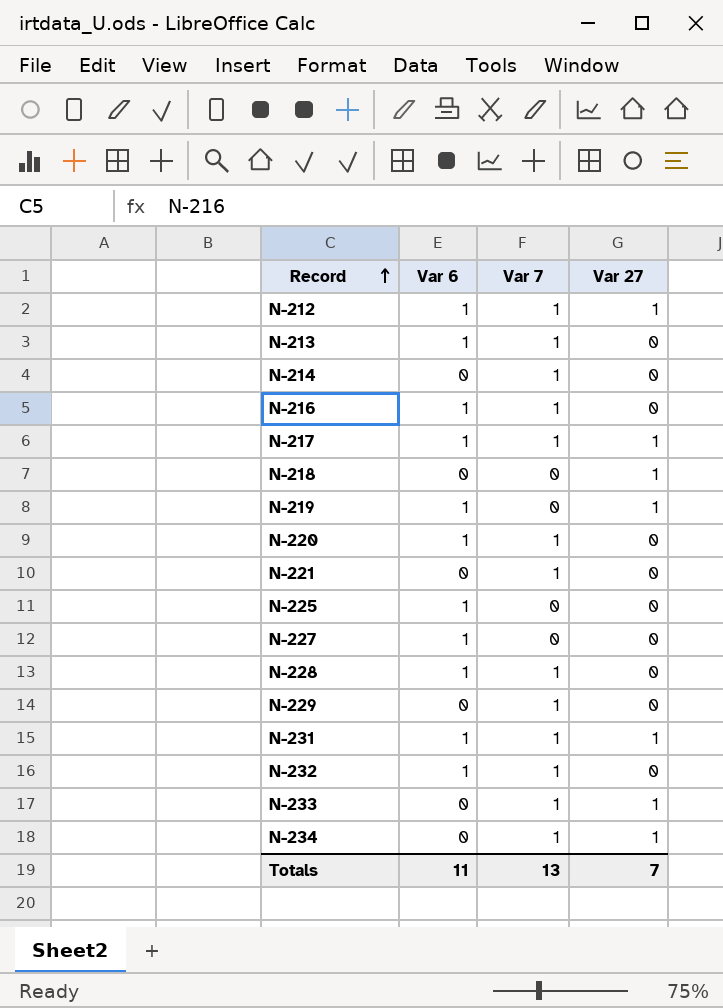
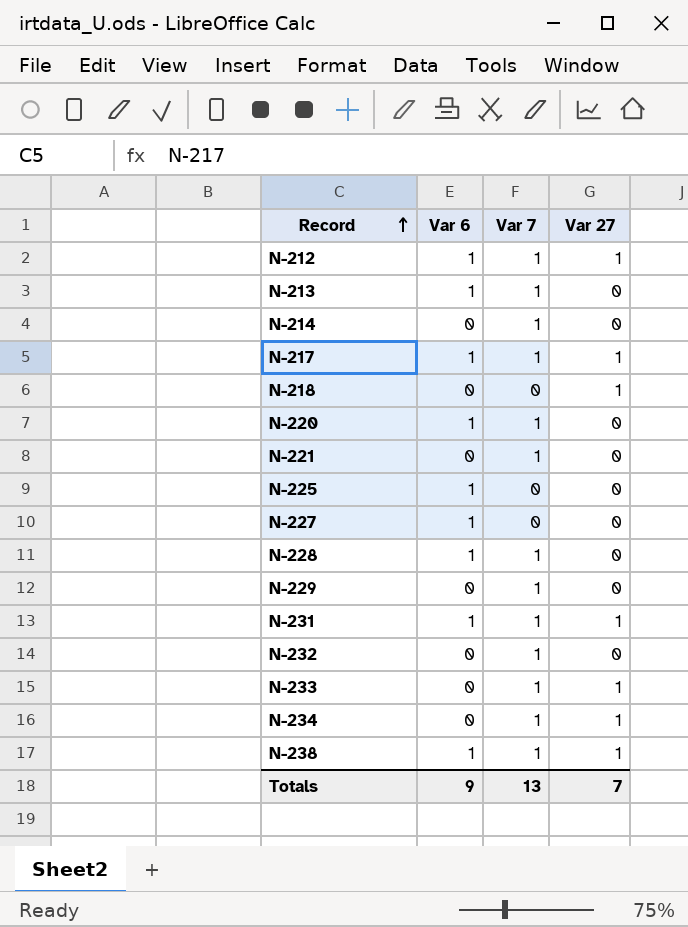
row N-216: 1 | 1 | 0 -> none
row N-219: 1 | 0 | 1 -> none
N-232 | Var 6: 1 -> 0
row N-238: none -> 1 | 1 | 1
Totals | Var 6: 11 -> 9

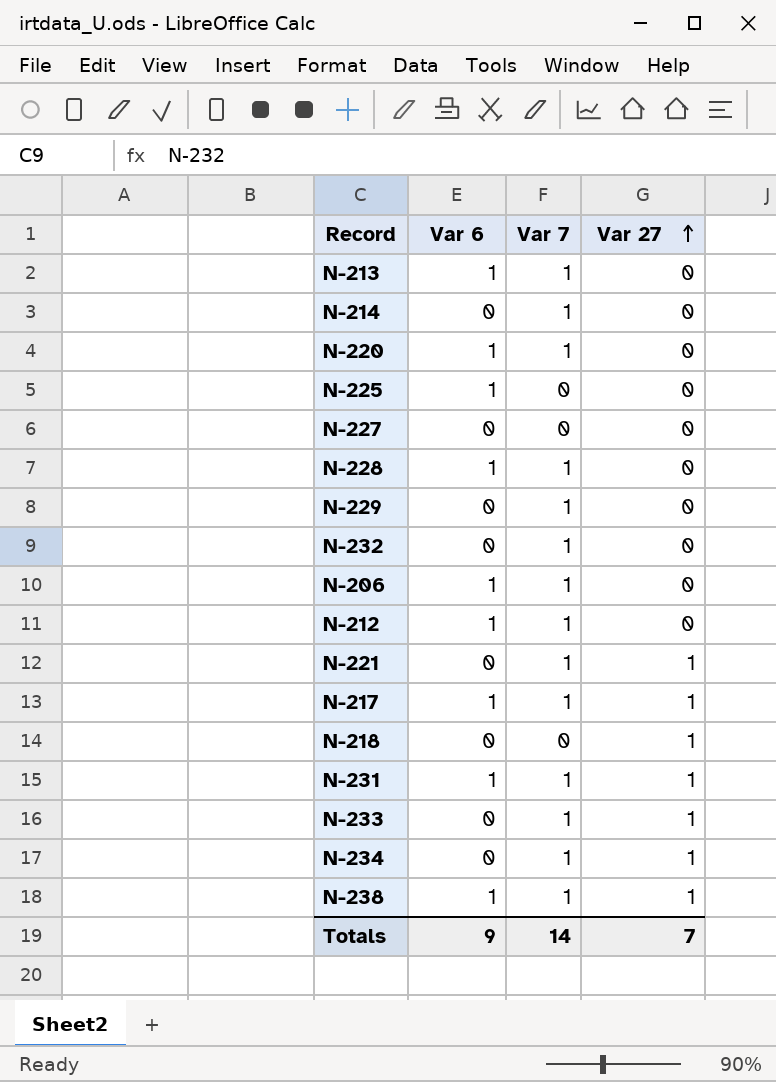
row order: Record ascending -> Var 27 ascending
N-227 | Var 6: 1 -> 0
row N-206: none -> 1 | 1 | 0
N-212 | Var 27: 1 -> 0
N-221 | Var 27: 0 -> 1
Totals | Var 7: 13 -> 14

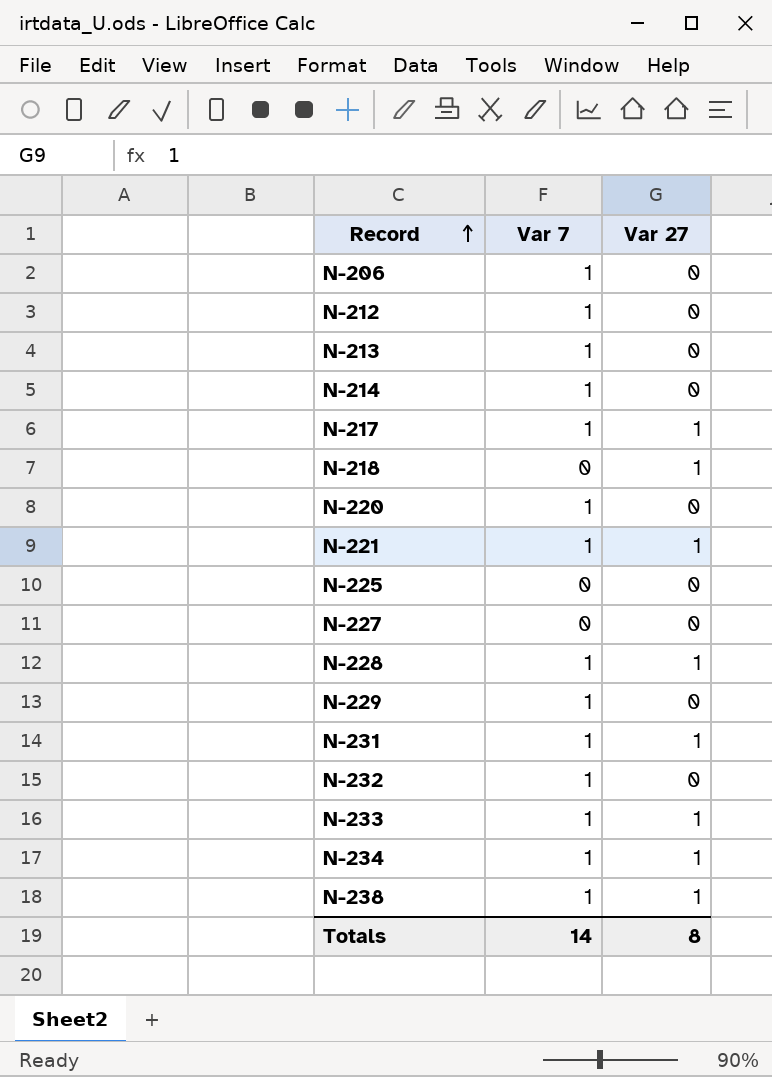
row order: Var 27 ascending -> Record ascending
column Var 6 | position: 2 -> none
N-228 | Var 27: 0 -> 1
Totals | Var 27: 7 -> 8

